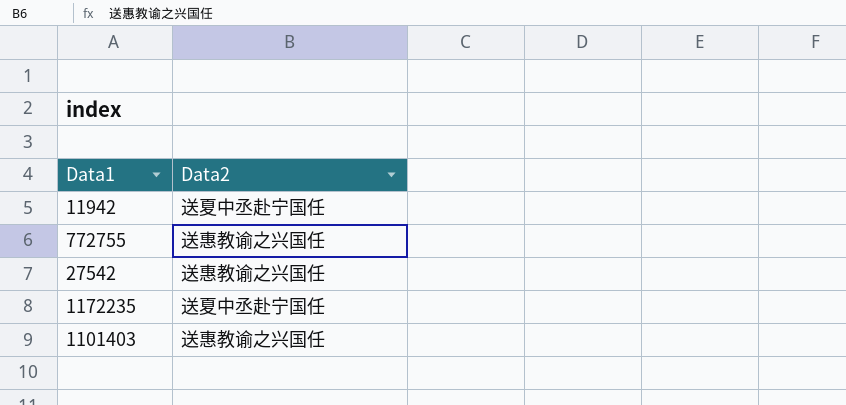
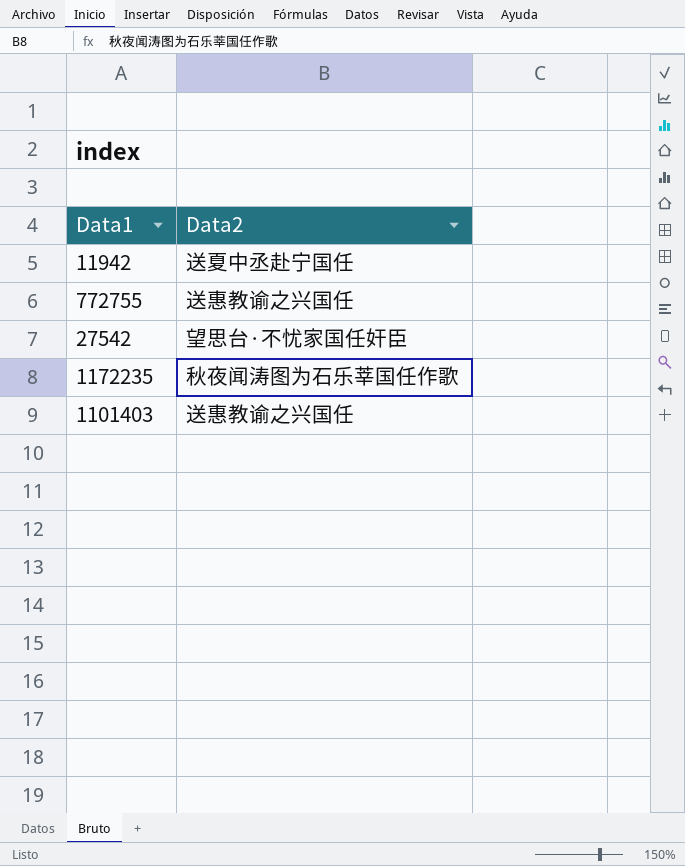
27542 | Data2: 送惠教谕之兴国任 -> 望思台·不忧家国任奸臣
1172235 | Data2: 送夏中丞赴宁国任 -> 秋夜闻涛图为石乐莘国任作歌

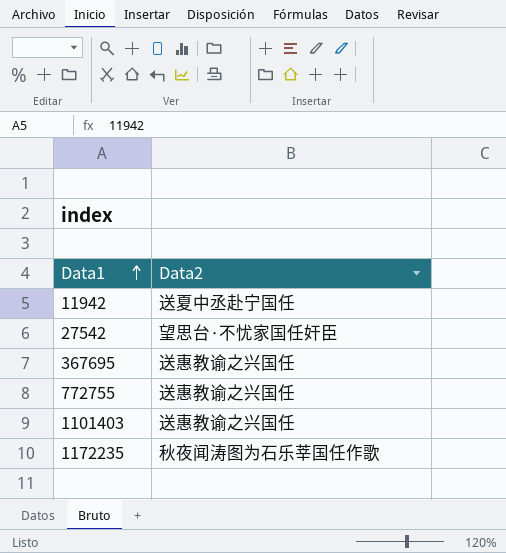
row order: none -> Data1 ascending
row 367695: none -> 送惠教谕之兴国任

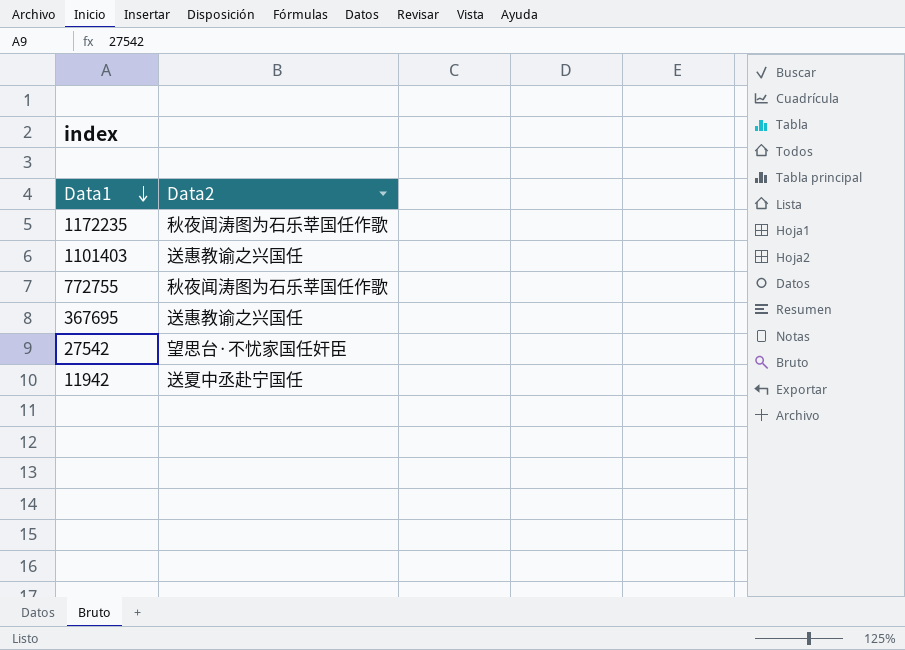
row order: Data1 ascending -> Data1 descending
772755 | Data2: 送惠教谕之兴国任 -> 秋夜闻涛图为石乐莘国任作歌

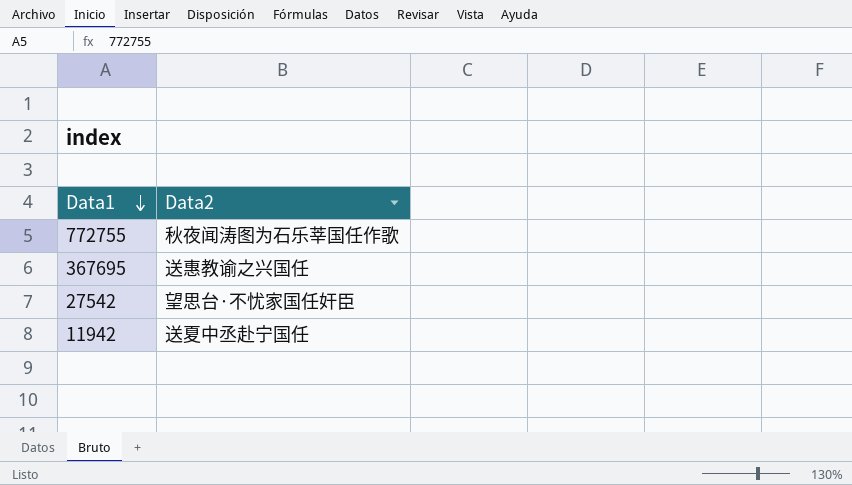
row 1172235: 秋夜闻涛图为石乐莘国任作歌 -> none
row 1101403: 送惠教谕之兴国任 -> none

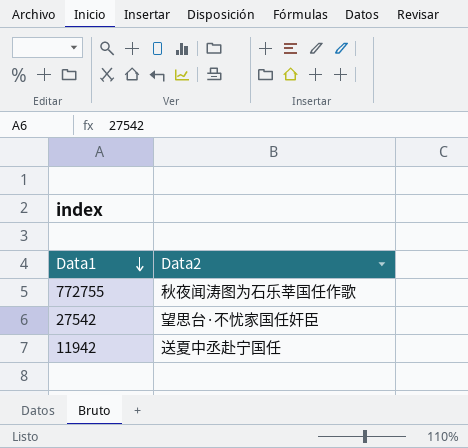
row 367695: 送惠教谕之兴国任 -> none

